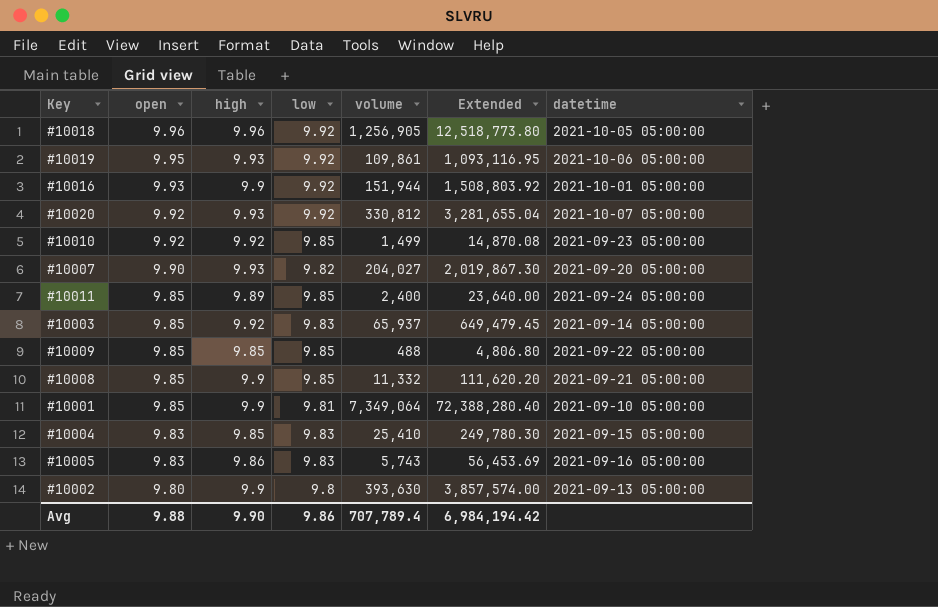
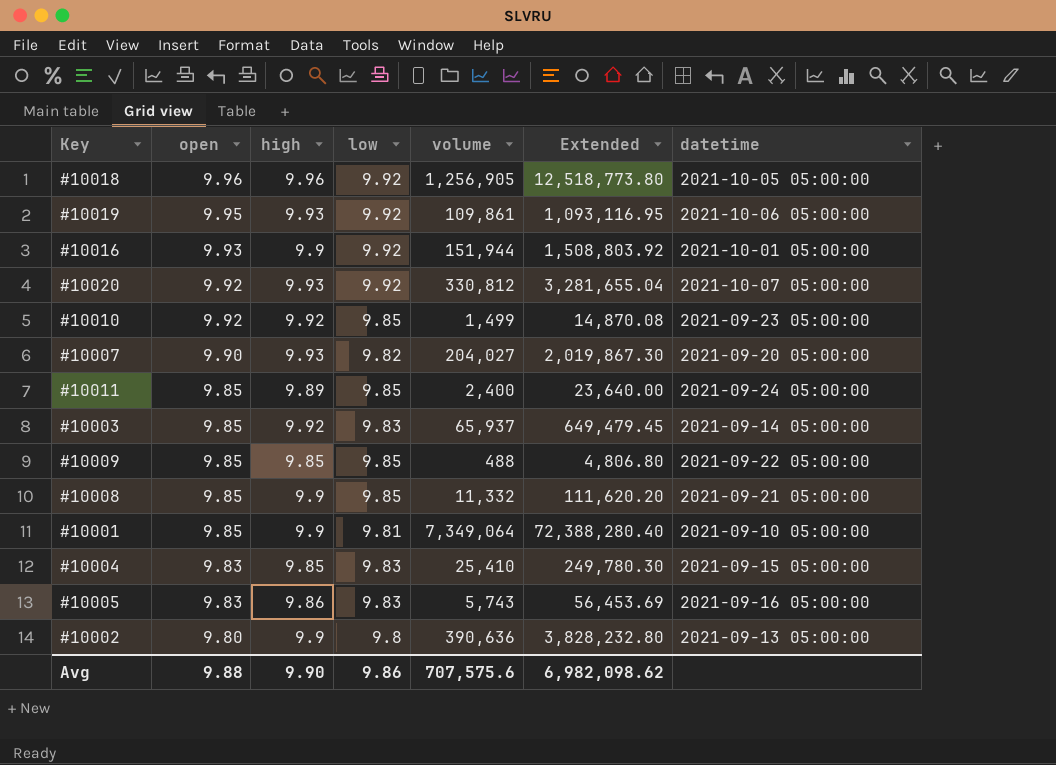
#10002 | volume: 393,630 -> 390,636
#10002 | Extended: 3,857,574.00 -> 3,828,232.80
Avg | volume: 707,789.4 -> 707,575.6
Avg | Extended: 6,984,194.42 -> 6,982,098.62

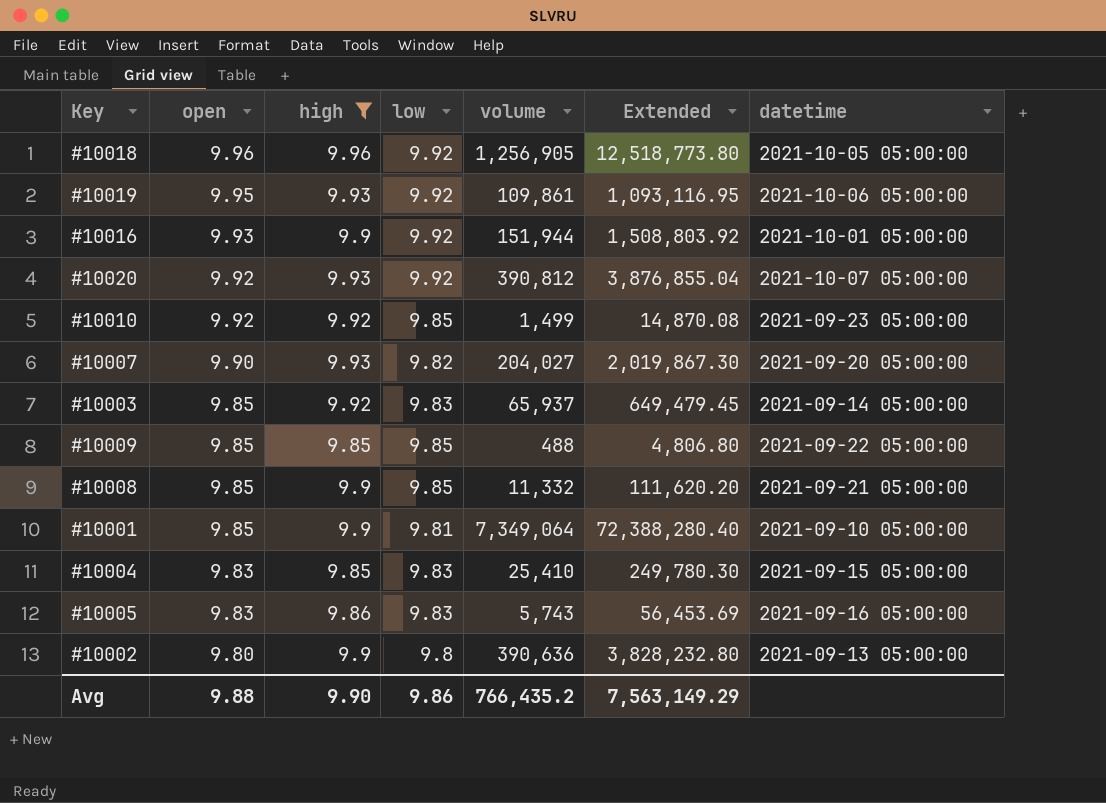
filter: none -> high != 9.89
#10020 | volume: 330,812 -> 390,812
#10020 | Extended: 3,281,655.04 -> 3,876,855.04
Avg | volume: 707,575.6 -> 766,435.2
Avg | Extended: 6,982,098.62 -> 7,563,149.29

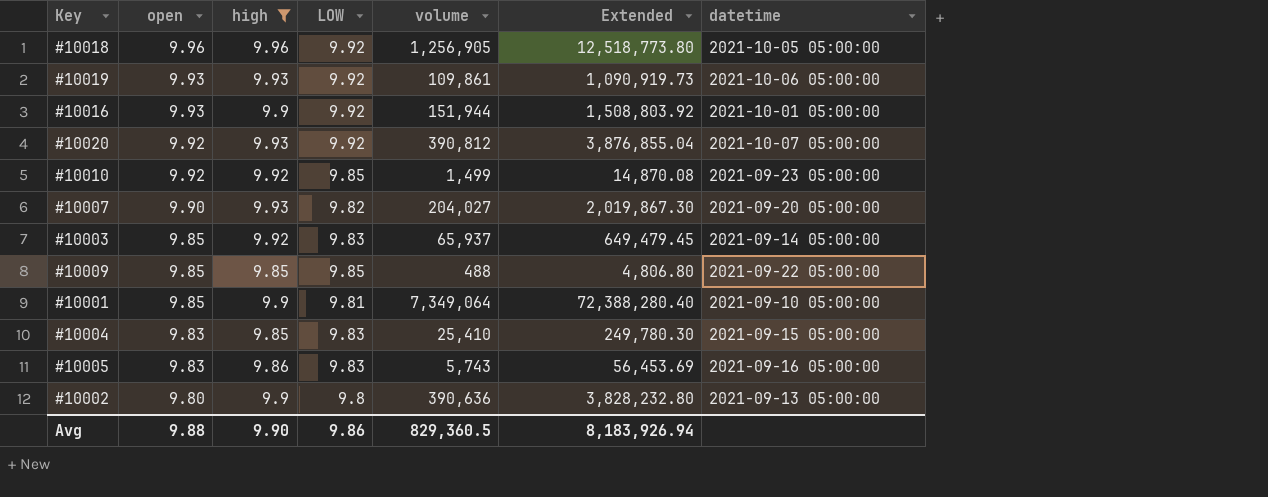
column name: low -> LOW
row #10008: 9.85 | 9.9 | 9.85 | 11,332 | 111,620.20 | 2021-09-21 05:00:00 -> none
#10019 | open: 9.95 -> 9.93
#10019 | Extended: 1,093,116.95 -> 1,090,919.73
Avg | volume: 766,435.2 -> 829,360.5
Avg | Extended: 7,563,149.29 -> 8,183,926.94

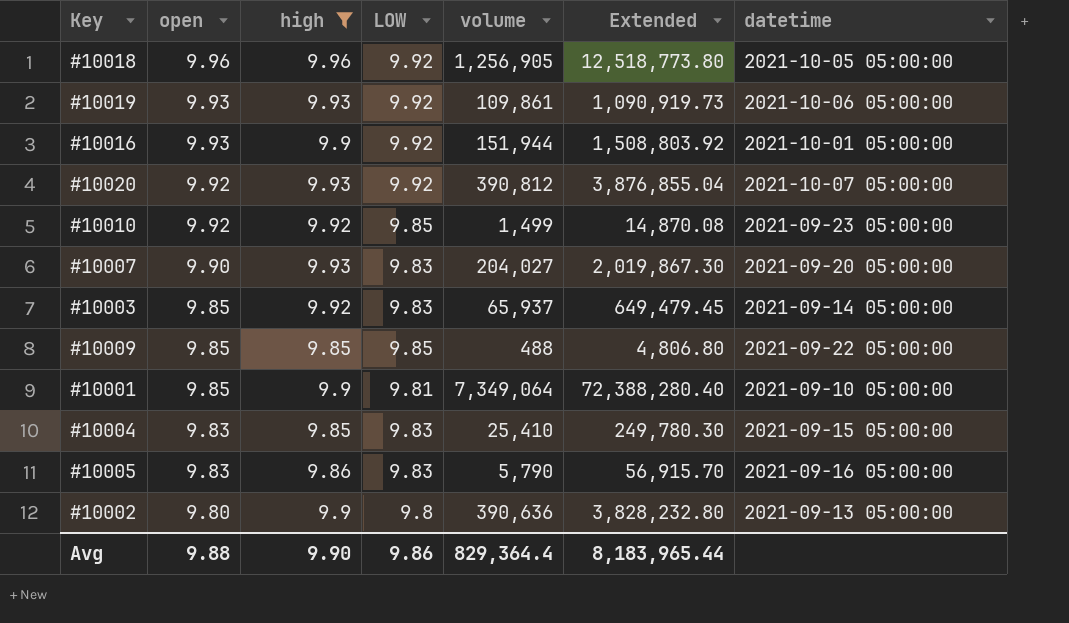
#10007 | LOW: 9.82 -> 9.83
#10005 | volume: 5,743 -> 5,790
#10005 | Extended: 56,453.69 -> 56,915.70
Avg | volume: 829,360.5 -> 829,364.4
Avg | Extended: 8,183,926.94 -> 8,183,965.44

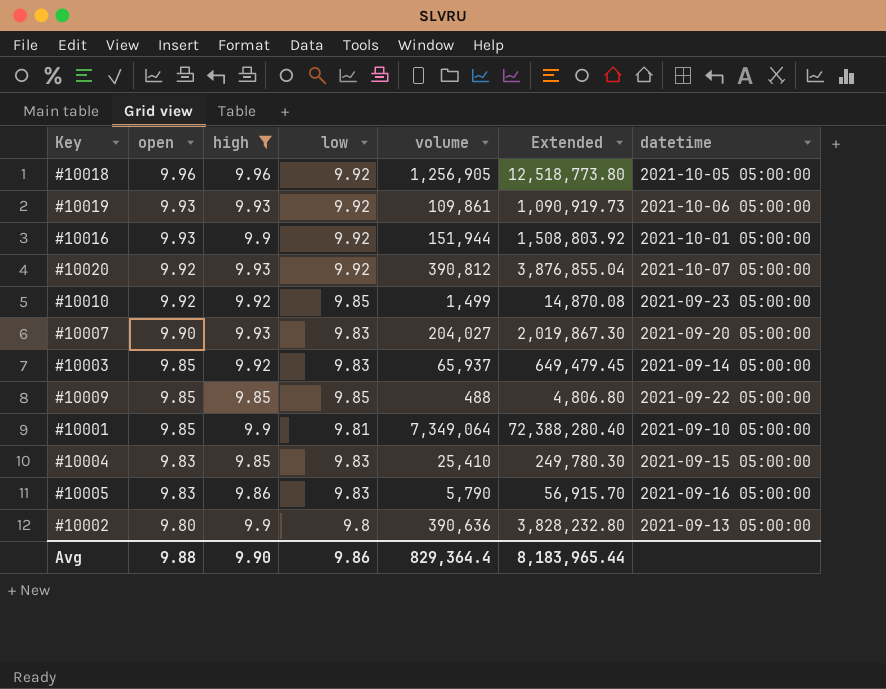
column name: LOW -> low

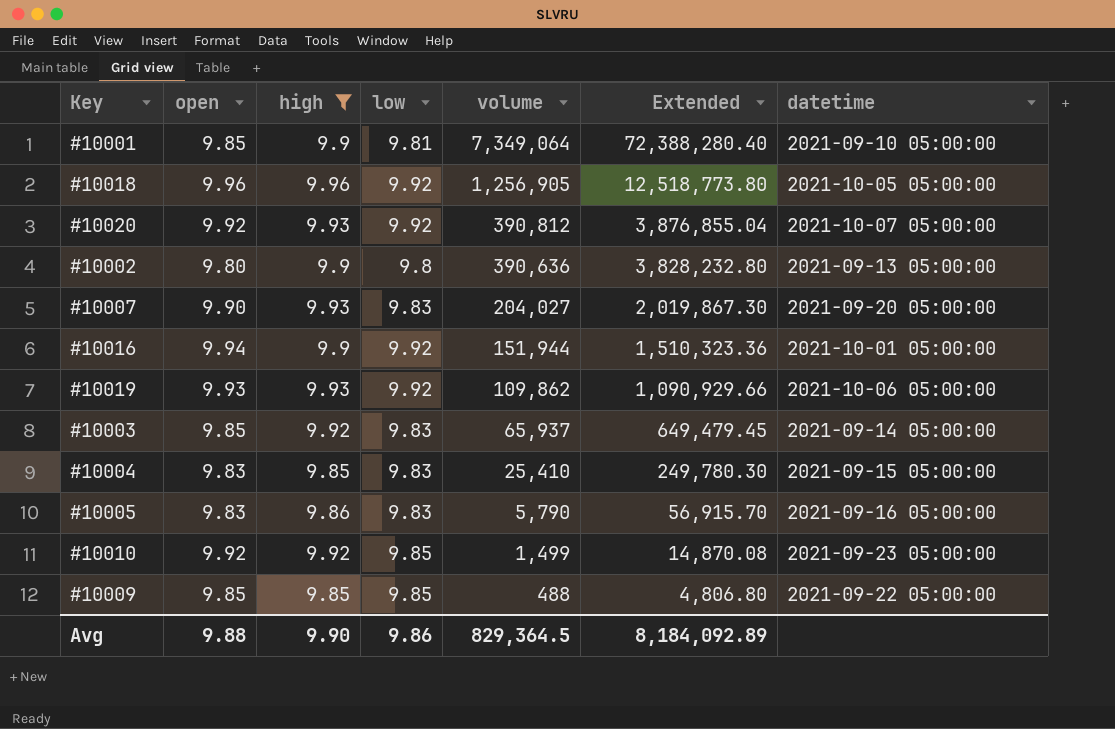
row order: open descending -> volume descending
#10016 | open: 9.93 -> 9.94
#10016 | Extended: 1,508,803.92 -> 1,510,323.36
#10019 | volume: 109,861 -> 109,862
#10019 | Extended: 1,090,919.73 -> 1,090,929.66
Avg | volume: 829,364.4 -> 829,364.5
Avg | Extended: 8,183,965.44 -> 8,184,092.89

